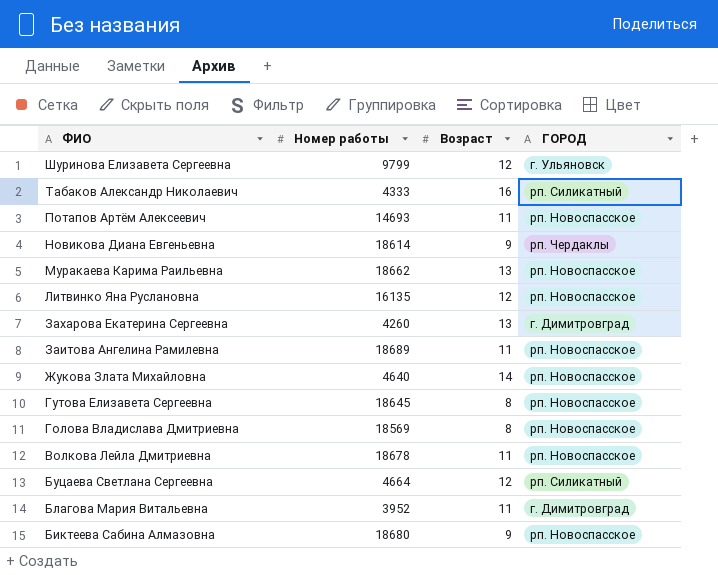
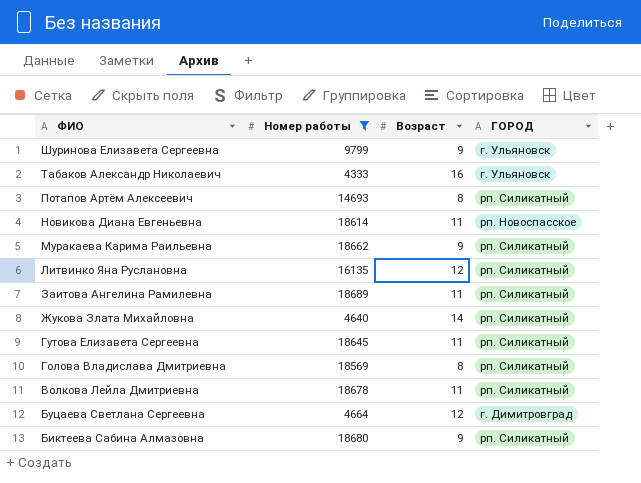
filter: none -> Номер работы >= 4333
Шуринова Елизавета Сергеевна | Возраст: 12 -> 9
Табаков Александр Николаевич | ГОРОД: рп. Силикатный -> г. Ульяновск
Потапов Артём Алексеевич | Возраст: 11 -> 8
Потапов Артём Алексеевич | ГОРОД: рп. Новоспасское -> рп. Силикатный
Новикова Диана Евгеньевна | Возраст: 9 -> 11
Новикова Диана Евгеньевна | ГОРОД: рп. Чердаклы -> рп. Новоспасское
Муракаева Карима Раильевна | Возраст: 13 -> 9
Муракаева Карима Раильевна | ГОРОД: рп. Новоспасское -> рп. Силикатный
Литвинко Яна Руслановна | ГОРОД: рп. Новоспасское -> рп. Силикатный
Заитова Ангелина Рамилевна | ГОРОД: рп. Новоспасское -> рп. Силикатный
Жукова Злата Михайловна | ГОРОД: рп. Новоспасское -> рп. Силикатный
Гутова Елизавета Сергеевна | Возраст: 8 -> 11
Гутова Елизавета Сергеевна | ГОРОД: рп. Новоспасское -> рп. Силикатный
Голова Владислава Дмитриевна | ГОРОД: рп. Новоспасское -> рп. Силикатный
Волкова Лейла Дмитриевна | ГОРОД: рп. Новоспасское -> рп. Силикатный
Буцаева Светлана Сергеевна | ГОРОД: рп. Силикатный -> г. Димитровград
Биктеева Сабина Алмазовна | ГОРОД: рп. Новоспасское -> рп. Силикатный

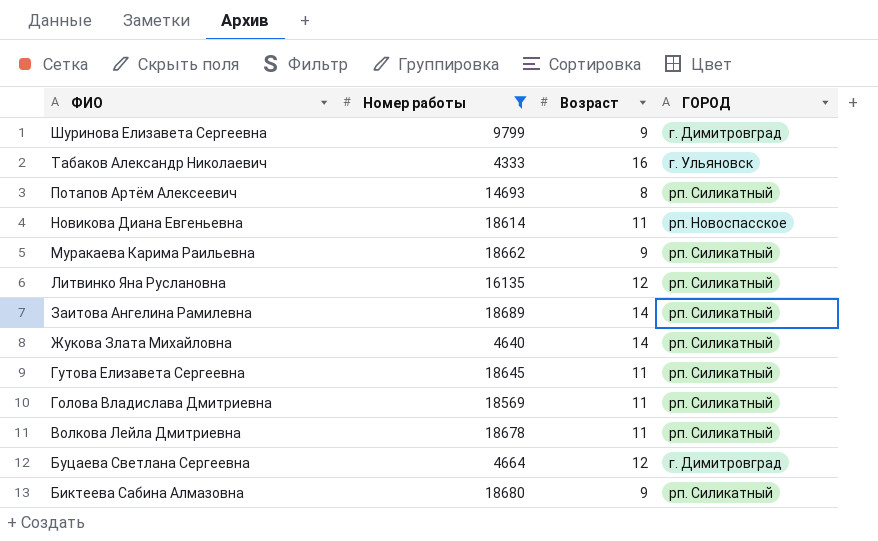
Шуринова Елизавета Сергеевна | ГОРОД: г. Ульяновск -> г. Димитровград
Заитова Ангелина Рамилевна | Возраст: 11 -> 14
Голова Владислава Дмитриевна | Возраст: 8 -> 11

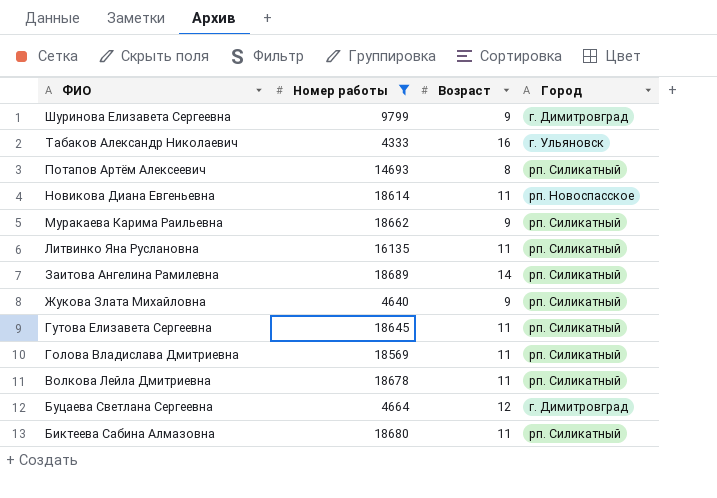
column name: ГОРОД -> Город
Литвинко Яна Руслановна | Возраст: 12 -> 11
Жукова Злата Михайловна | Возраст: 14 -> 9
Биктеева Сабина Алмазовна | Возраст: 9 -> 11

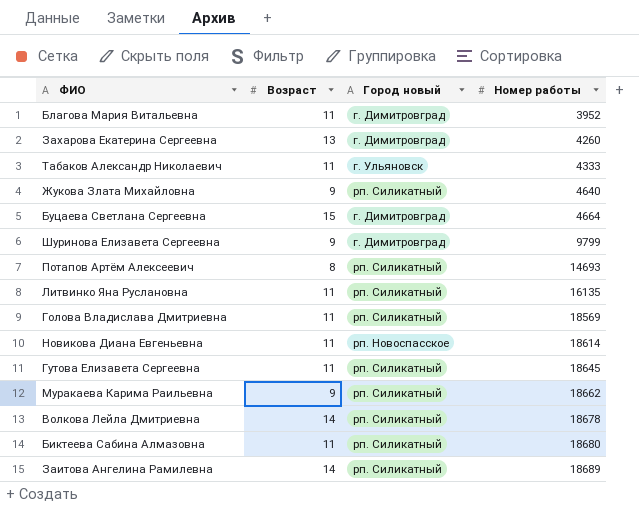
filter: Номер работы >= 4333 -> none
row order: ФИО descending -> Номер работы ascending
column name: Город -> Город новый
column Номер работы | position: 2 -> 4
Табаков Александр Николаевич | Возраст: 16 -> 11
Буцаева Светлана Сергеевна | Возраст: 12 -> 15
Волкова Лейла Дмитриевна | Возраст: 11 -> 14

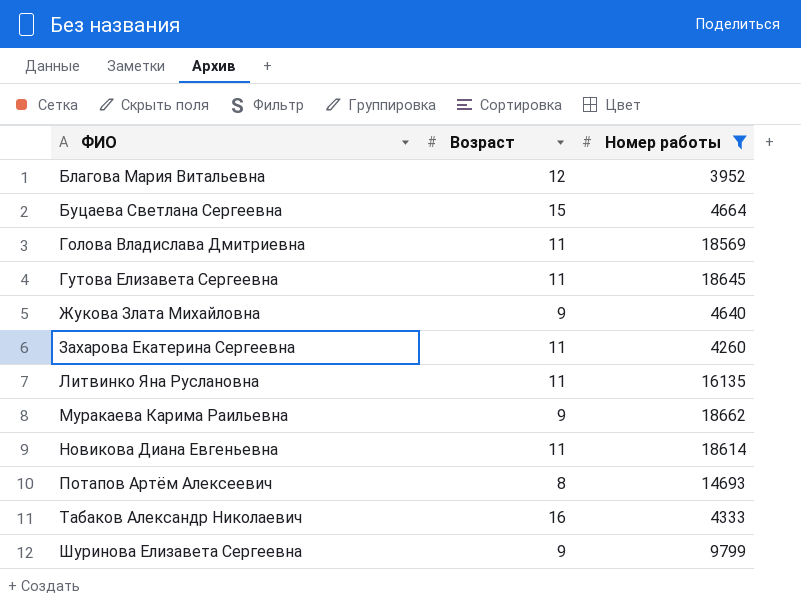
filter: none -> Номер работы <= 18662
row order: Номер работы ascending -> ФИО ascending
column Город новый | position: 3 -> none
Благова Мария Витальевна | Возраст: 11 -> 12
Захарова Екатерина Сергеевна | Возраст: 13 -> 11
Табаков Александр Николаевич | Возраст: 11 -> 16

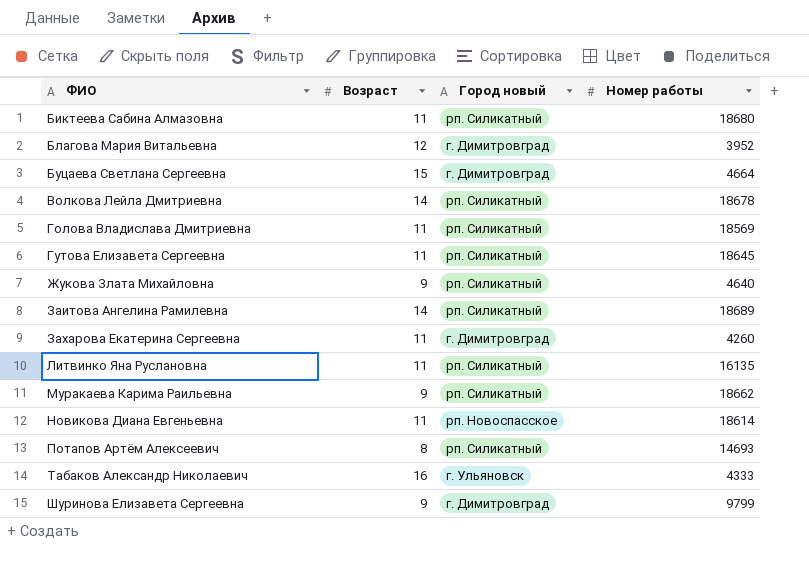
filter: Номер работы <= 18662 -> none
column Город новый | position: none -> 3

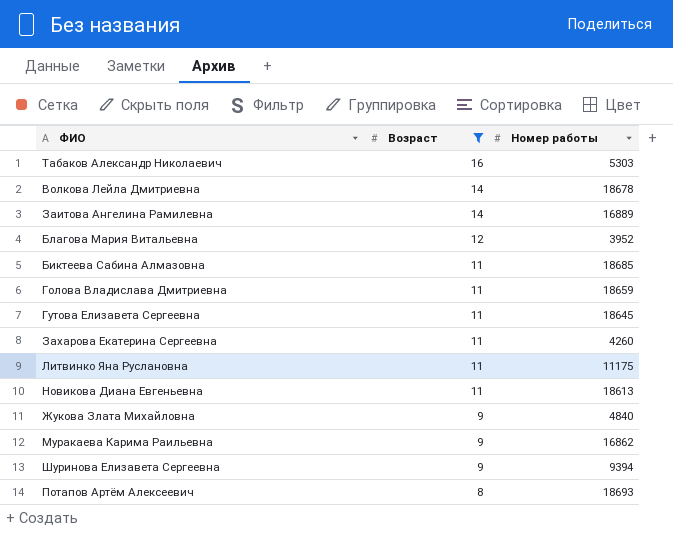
filter: none -> Возраст != 15
row order: ФИО ascending -> Возраст descending
column Город новый | position: 3 -> none
Табаков Александр Николаевич | Номер работы: 4333 -> 5303
Заитова Ангелина Рамилевна | Номер работы: 18689 -> 16889
Биктеева Сабина Алмазовна | Номер работы: 18680 -> 18685
Голова Владислава Дмитриевна | Номер работы: 18569 -> 18659
Литвинко Яна Руслановна | Номер работы: 16135 -> 11175
Новикова Диана Евгеньевна | Номер работы: 18614 -> 18613
Жукова Злата Михайловна | Номер работы: 4640 -> 4840
Муракаева Карима Раильевна | Номер работы: 18662 -> 16862
Шуринова Елизавета Сергеевна | Номер работы: 9799 -> 9394
Потапов Артём Алексеевич | Номер работы: 14693 -> 18693

